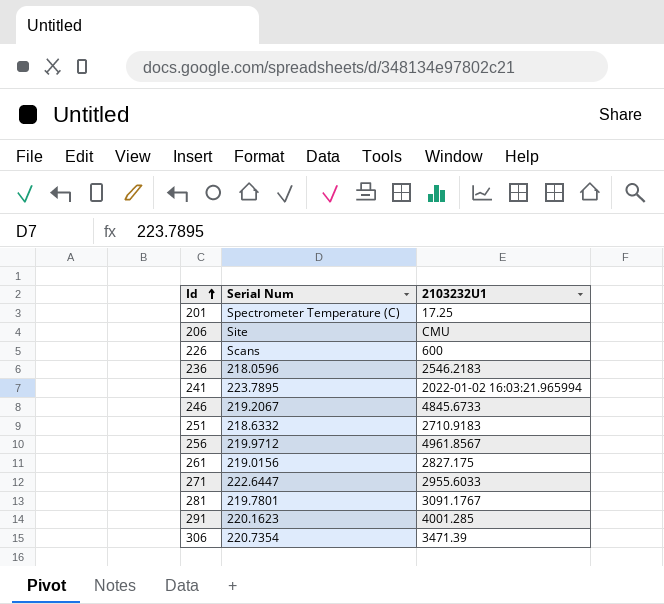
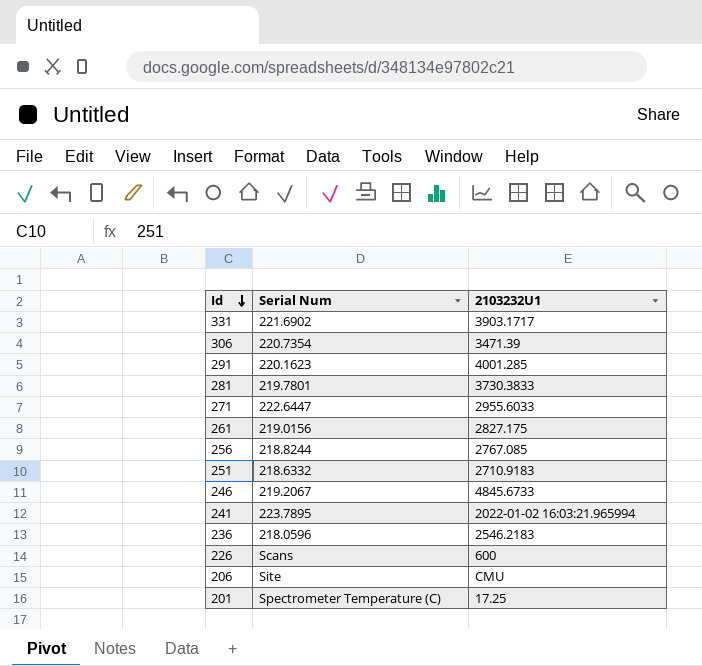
row order: Id ascending -> Id descending
row 331: none -> 221.6902 | 3903.1717
281 | 2103232U1: 3091.1767 -> 3730.3833
256 | Serial Num: 219.9712 -> 218.8244
256 | 2103232U1: 4961.8567 -> 2767.085

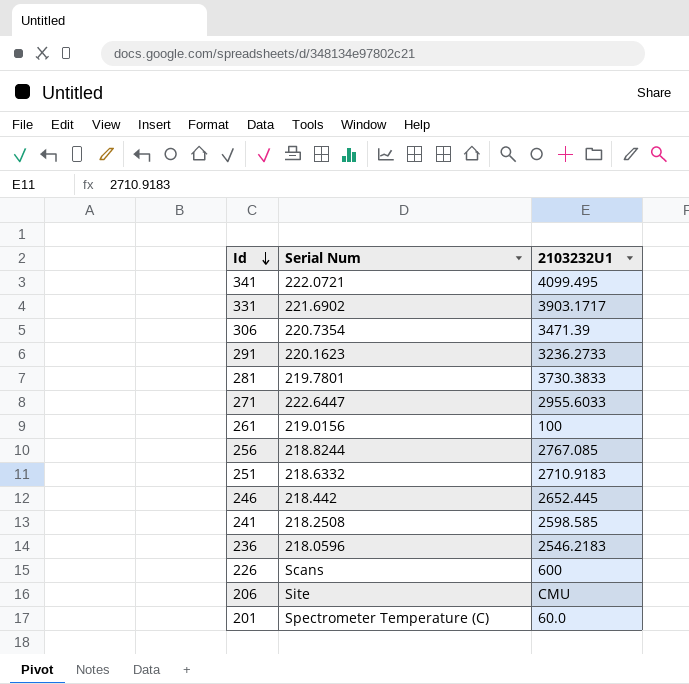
row 341: none -> 222.0721 | 4099.495
291 | 2103232U1: 4001.285 -> 3236.2733
261 | 2103232U1: 2827.175 -> 100
246 | Serial Num: 219.2067 -> 218.442
246 | 2103232U1: 4845.6733 -> 2652.445
241 | Serial Num: 223.7895 -> 218.2508
241 | 2103232U1: 2022-01-02 16:03:21.965994 -> 2598.585
201 | 2103232U1: 17.25 -> 60.0

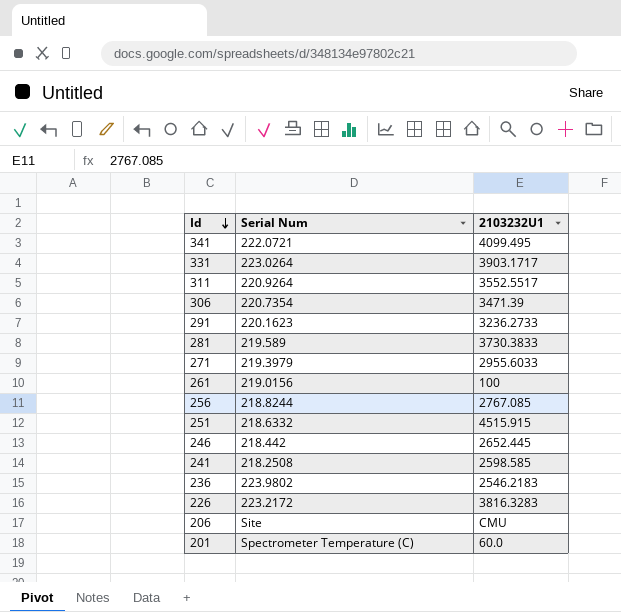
331 | Serial Num: 221.6902 -> 223.0264
row 311: none -> 220.9264 | 3552.5517
281 | Serial Num: 219.7801 -> 219.589
271 | Serial Num: 222.6447 -> 219.3979
251 | 2103232U1: 2710.9183 -> 4515.915
236 | Serial Num: 218.0596 -> 223.9802
226 | Serial Num: Scans -> 223.2172
226 | 2103232U1: 600 -> 3816.3283

